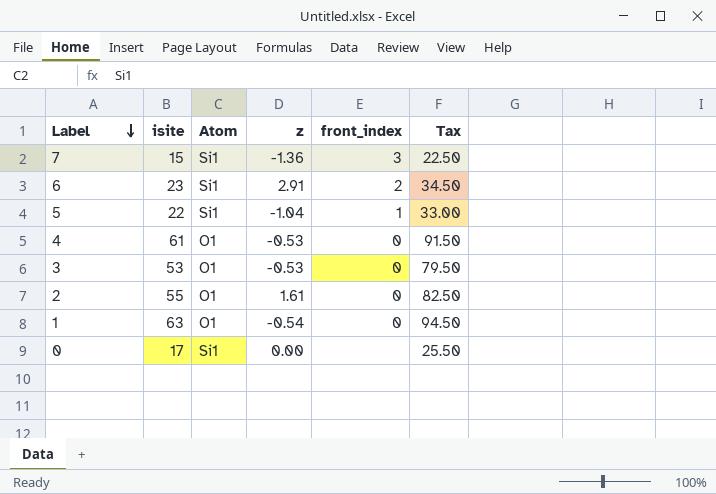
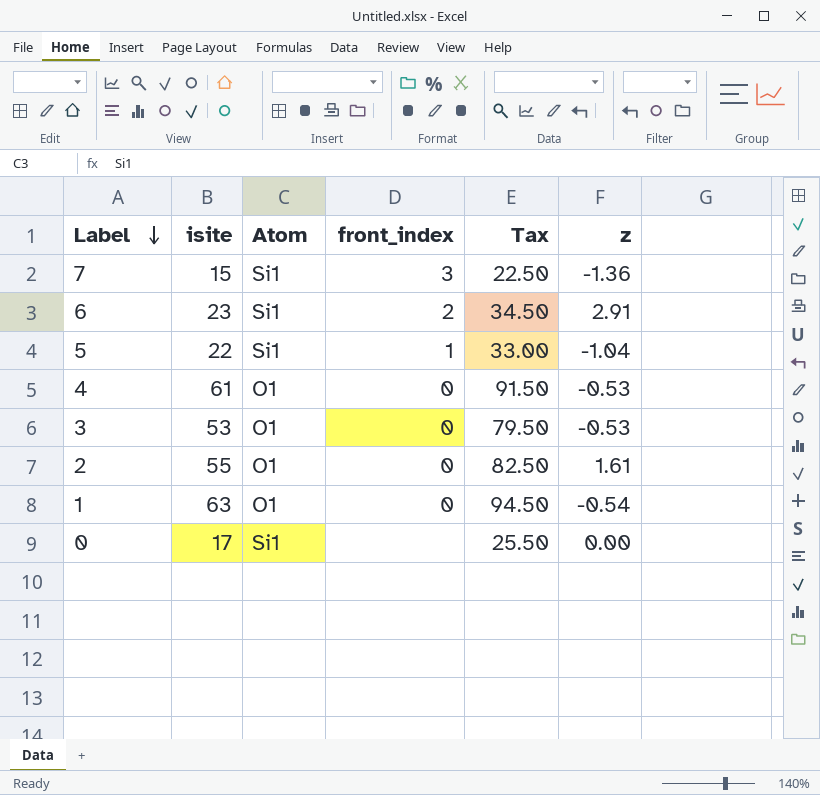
column z | position: 4 -> 6

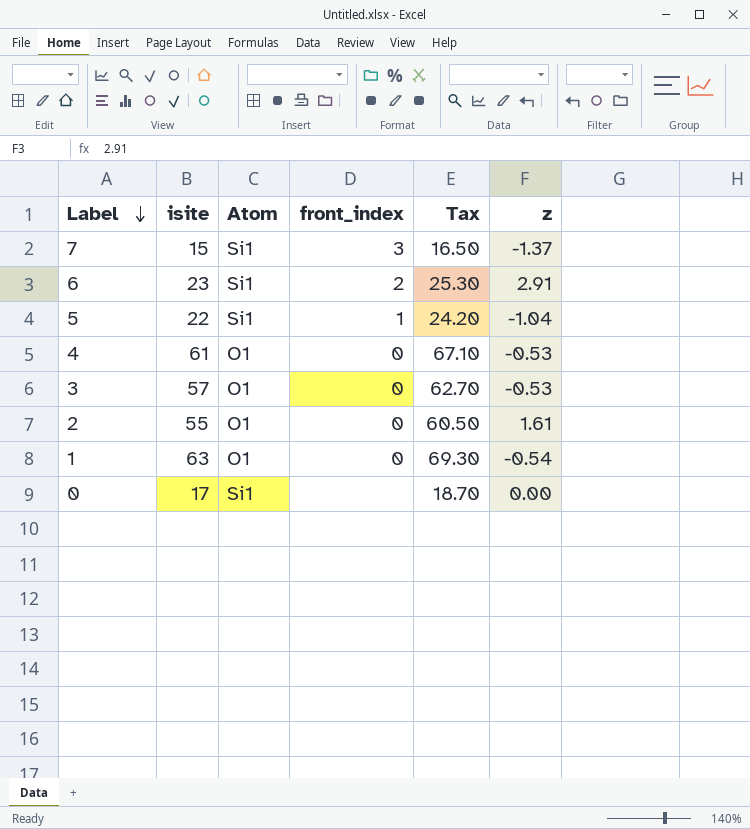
column Tax | formula: [isite] * 1.5 -> [isite] * 1.1
7 | z: -1.36 -> -1.37
3 | isite: 53 -> 57

